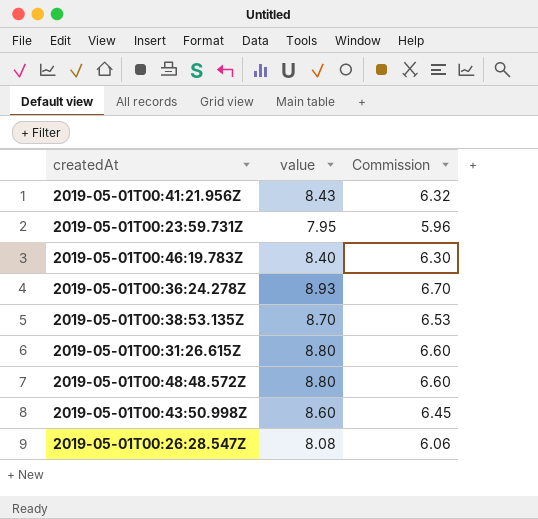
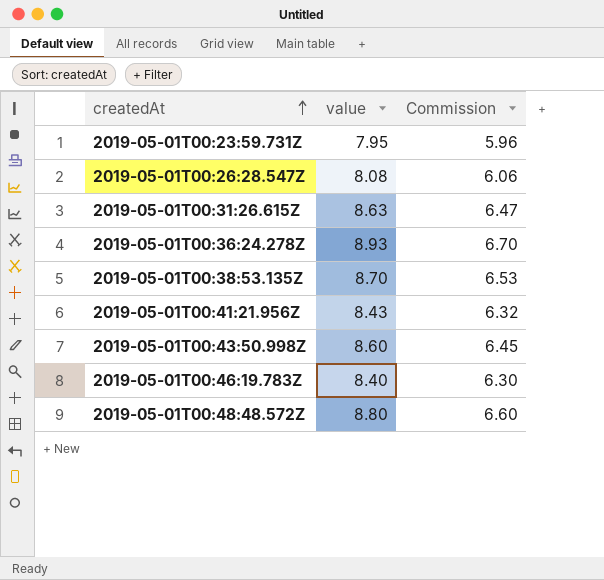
row order: none -> createdAt ascending
2019-05-01T00:31:26.615Z | value: 8.80 -> 8.63
2019-05-01T00:31:26.615Z | Commission: 6.60 -> 6.47

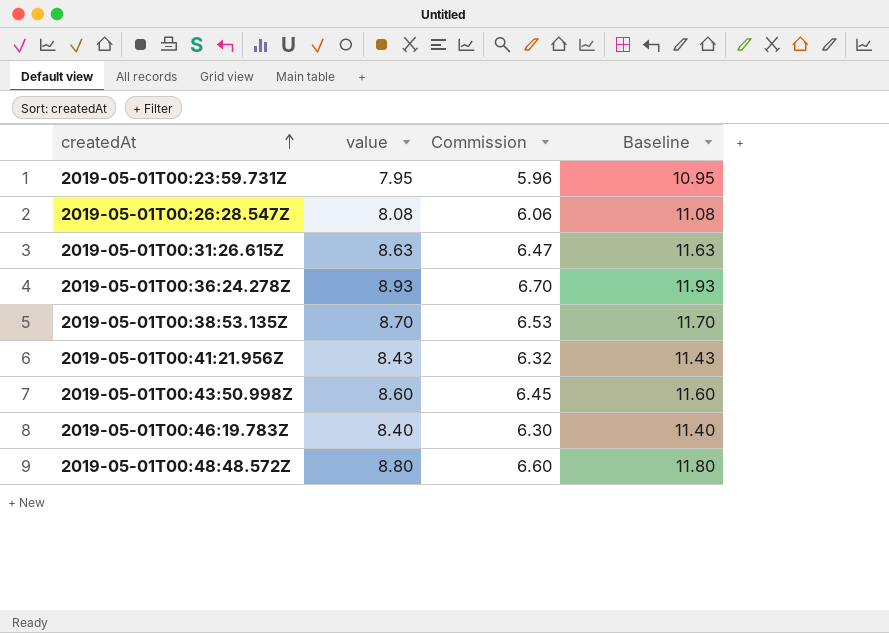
column Baseline | formula: none -> [value] + 3

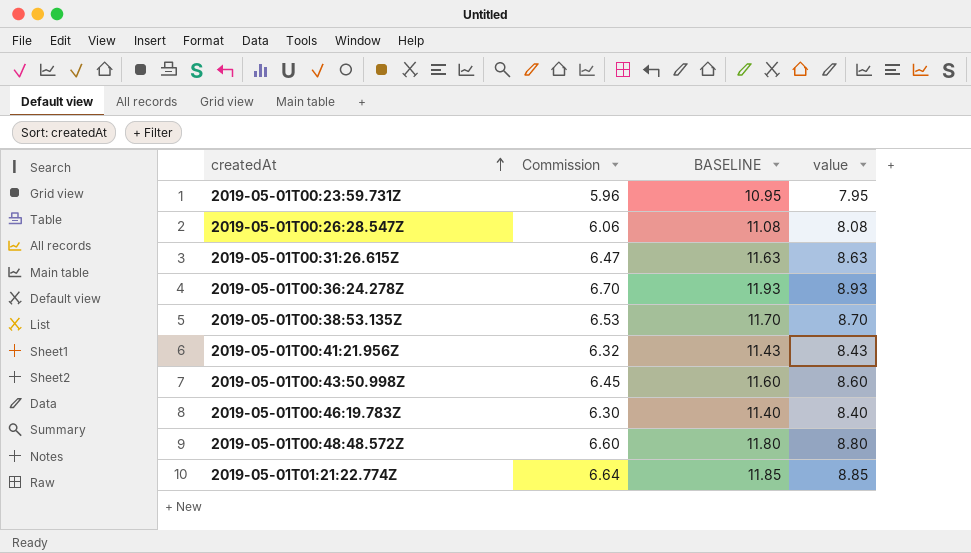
column name: Baseline -> BASELINE
column value | position: 2 -> 4
row 2019-05-01T01:21:22.774Z: none -> 6.64 | 11.85 | 8.85

